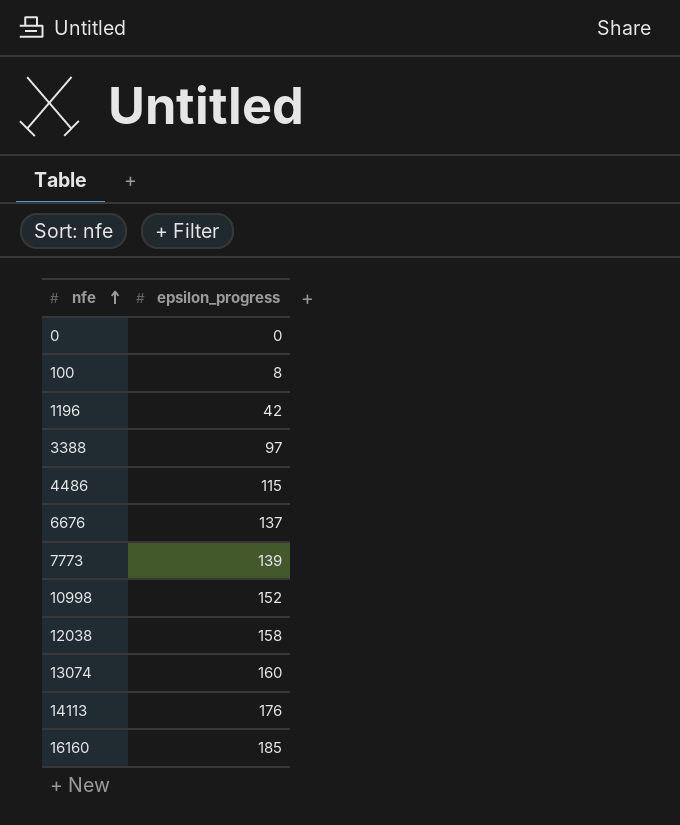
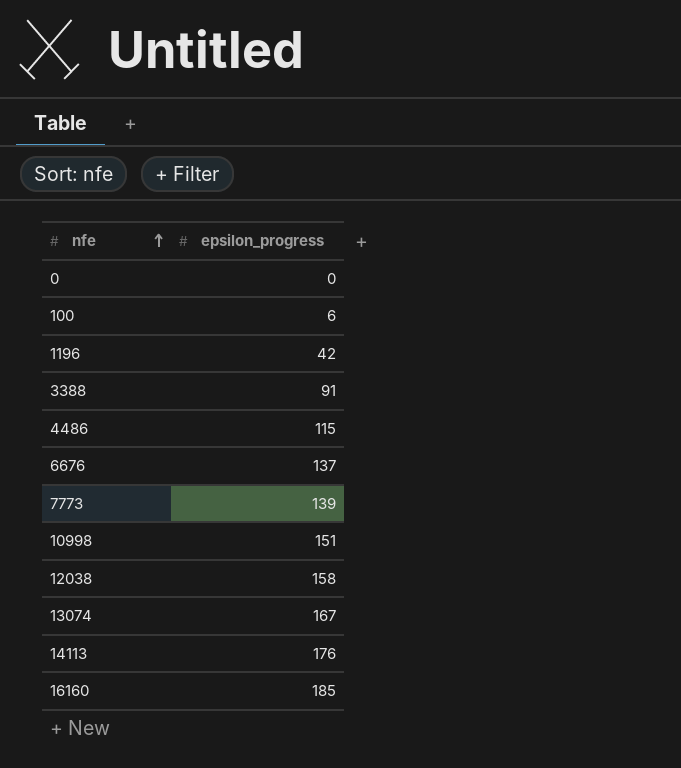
100 | epsilon_progress: 8 -> 6
3388 | epsilon_progress: 97 -> 91
10998 | epsilon_progress: 152 -> 151
13074 | epsilon_progress: 160 -> 167

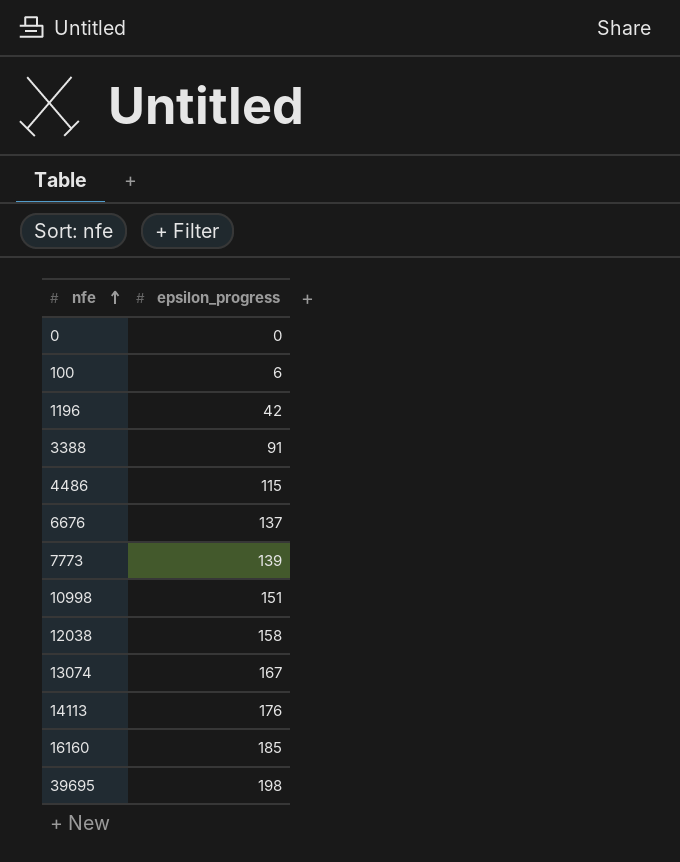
row 39695: none -> 198

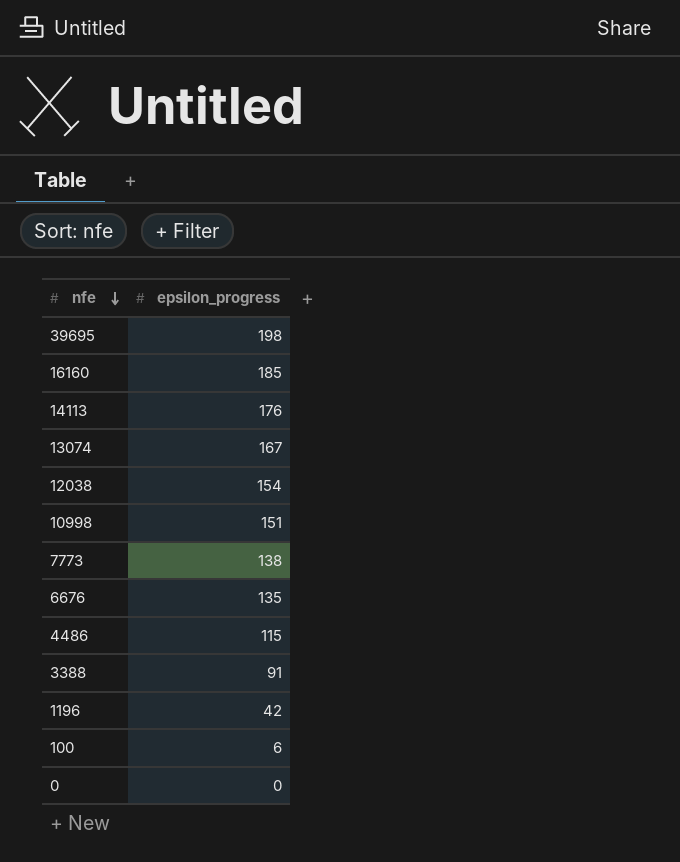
row order: nfe ascending -> nfe descending
12038 | epsilon_progress: 158 -> 154
7773 | epsilon_progress: 139 -> 138
6676 | epsilon_progress: 137 -> 135

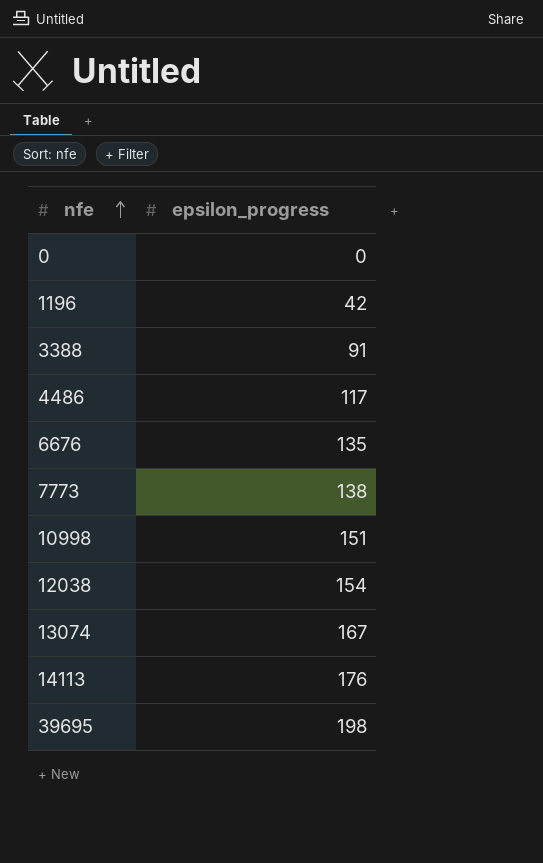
row order: nfe descending -> nfe ascending
row 16160: 185 -> none
row 100: 6 -> none
4486 | epsilon_progress: 115 -> 117

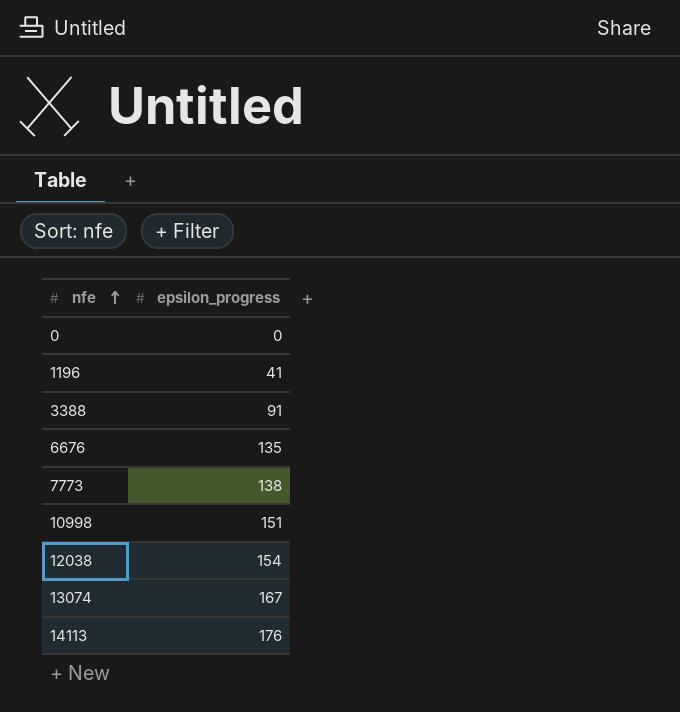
row 4486: 117 -> none
row 39695: 198 -> none
1196 | epsilon_progress: 42 -> 41

